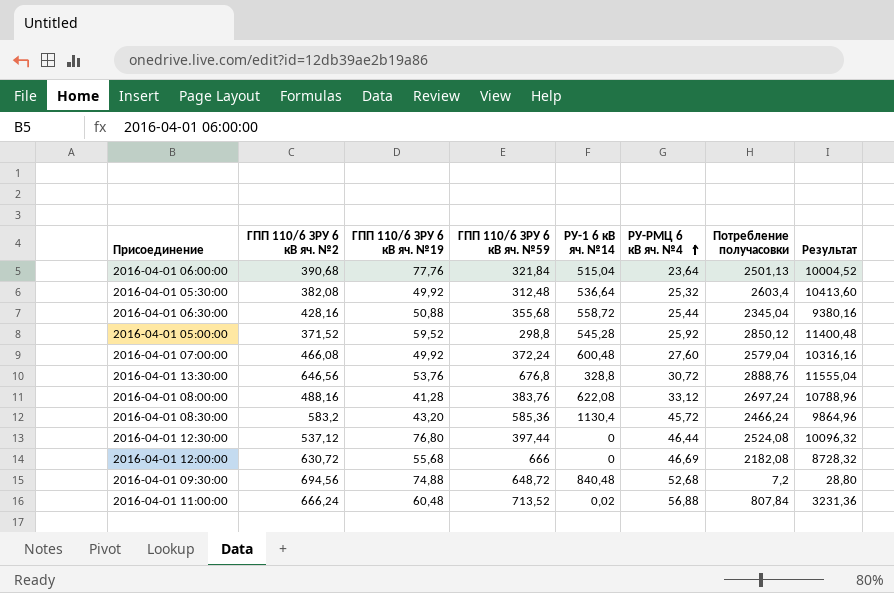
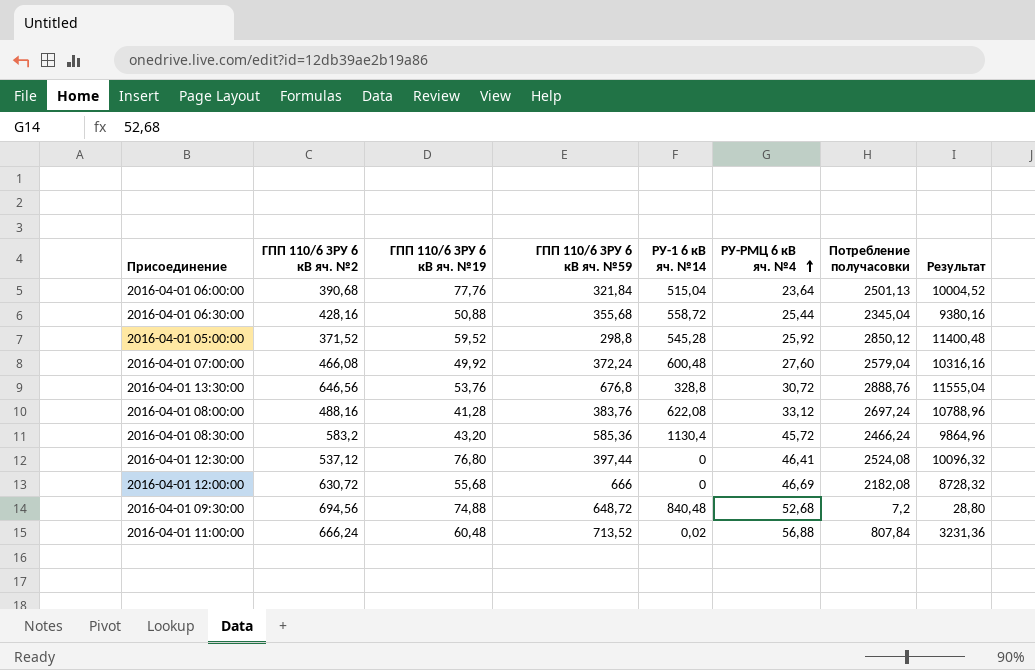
row 2016-04-01 05:30:00: 382,08 | 49,92 | 312,48 | 536,64 | 25,32 | 2603,4 | 10413,60 -> none
2016-04-01 12:30:00 | РУ-РМЦ 6 кВ яч. №4: 46,44 -> 46,41

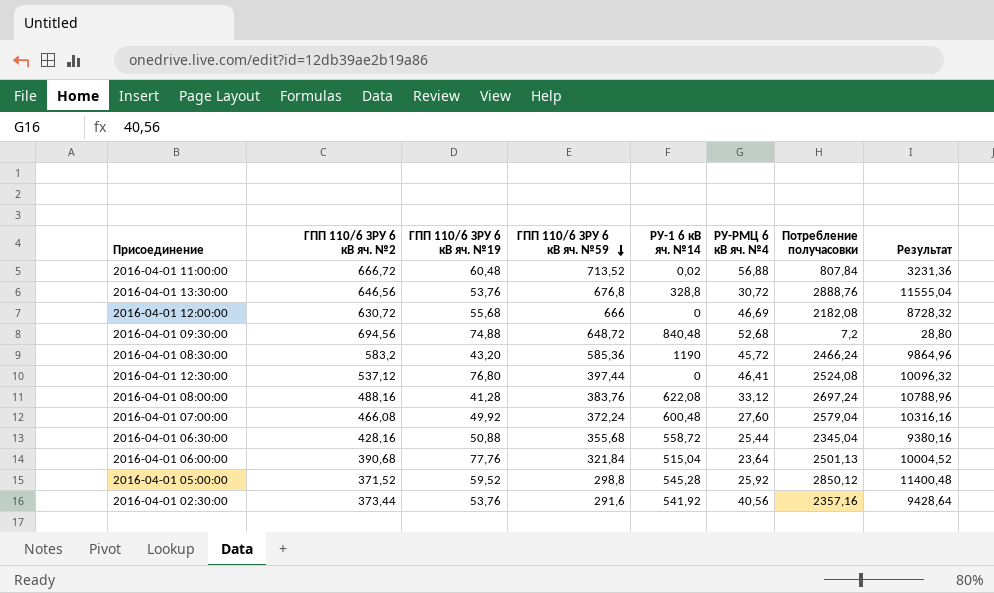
row order: РУ-РМЦ 6 кВ яч. №4 ascending -> ГПП 110/6 ЗРУ 6 кВ яч. №59 descending
2016-04-01 11:00:00 | ГПП 110/6 ЗРУ 6 кВ яч. №2: 666,24 -> 666,72
2016-04-01 08:30:00 | РУ-1 6 кВ яч. №14: 1130,4 -> 1190
row 2016-04-01 02:30:00: none -> 373,44 | 53,76 | 291,6 | 541,92 | 40,56 | 2357,16 | 9428,64

